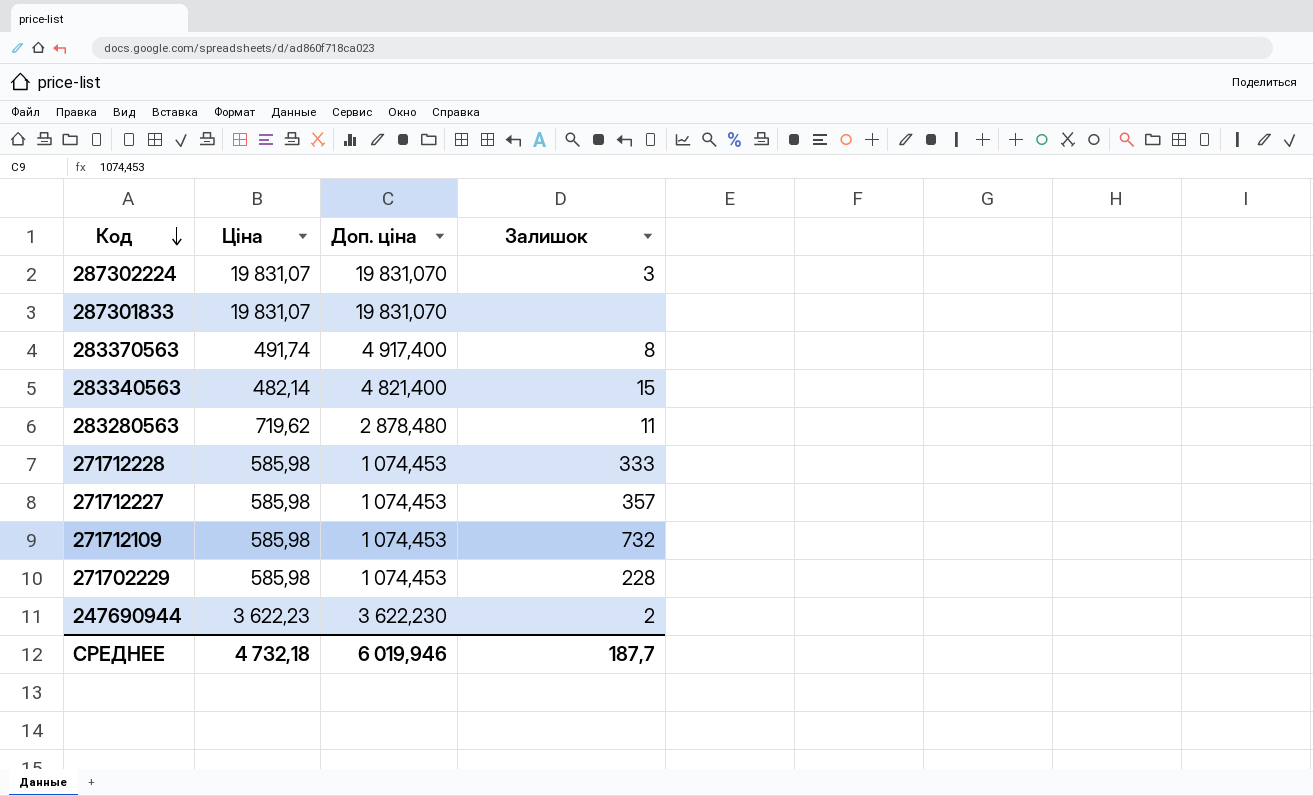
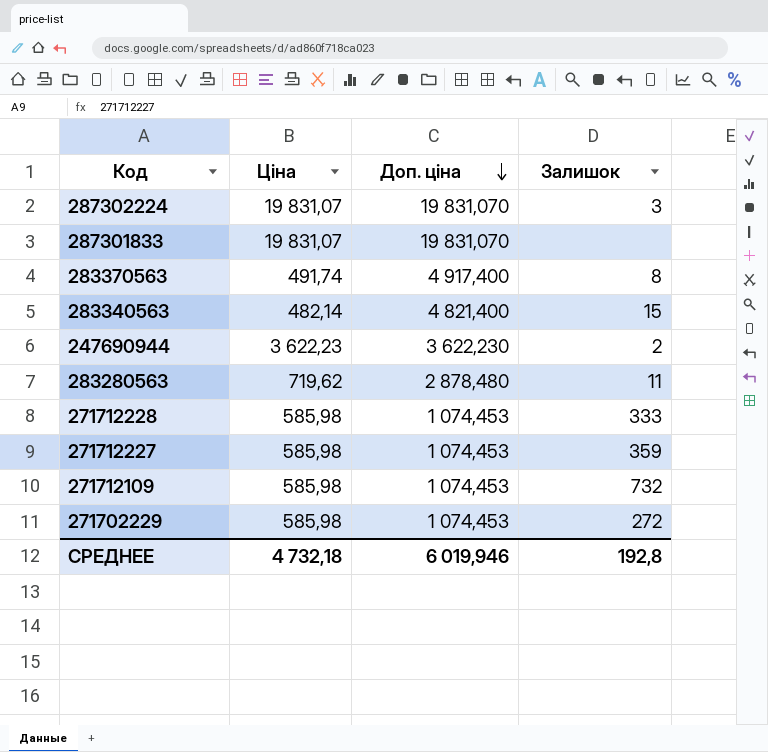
row order: Код descending -> Доп. ціна descending
271712227 | Залишок: 357 -> 359
271702229 | Залишок: 228 -> 272
СРЕДНЕЕ | Залишок: 187,7 -> 192,8

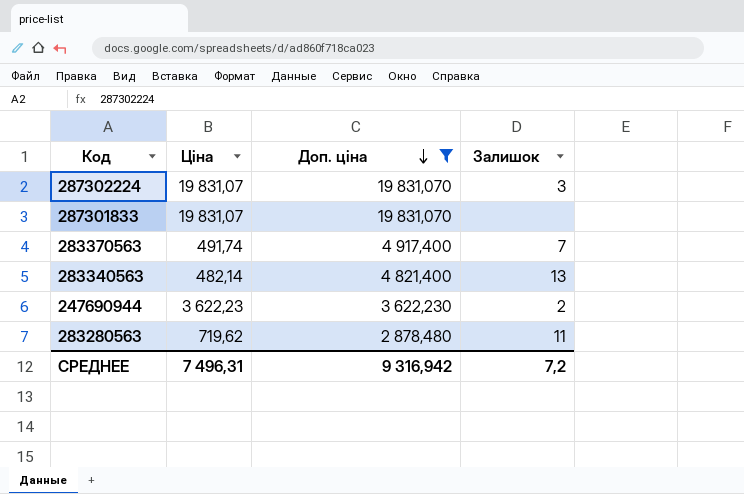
filter: none -> Доп. ціна != 1 074,453
283370563 | Залишок: 8 -> 7
283340563 | Залишок: 15 -> 13
СРЕДНЕЕ | Ціна: 4 732,18 -> 7 496,31
СРЕДНЕЕ | Доп. ціна: 6 019,946 -> 9 316,942
СРЕДНЕЕ | Залишок: 192,8 -> 7,2

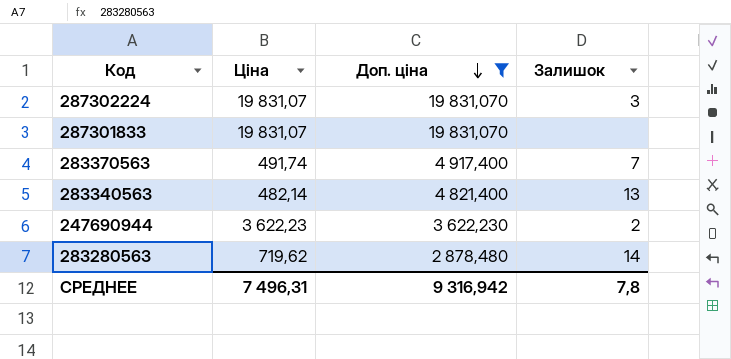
283280563 | Залишок: 11 -> 14
СРЕДНЕЕ | Залишок: 7,2 -> 7,8

